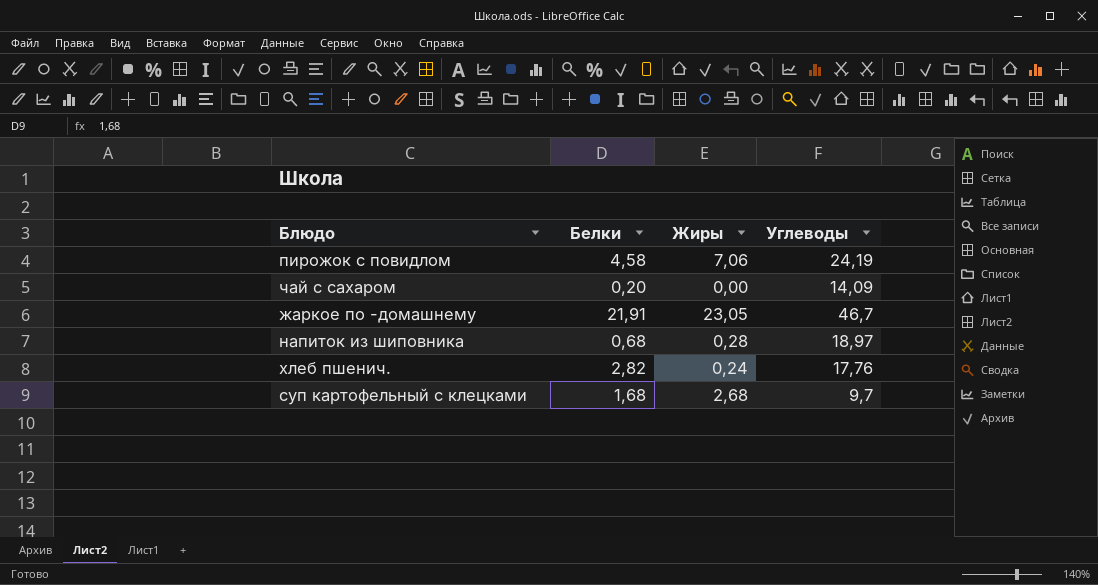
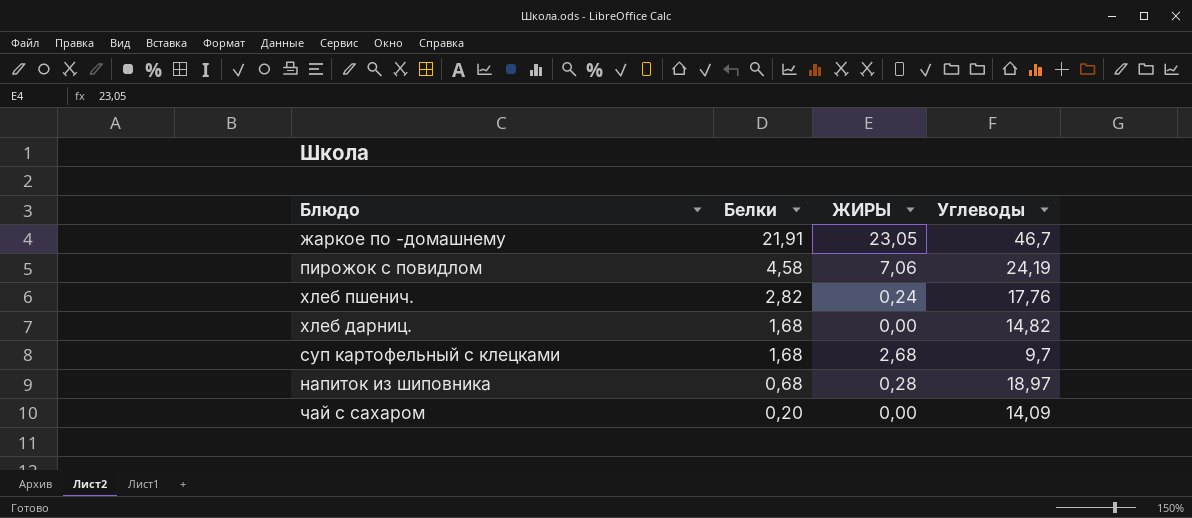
row order: none -> Белки descending
column name: Жиры -> ЖИРЫ
row хлеб дарниц.: none -> 1,68 | 0,00 | 14,82

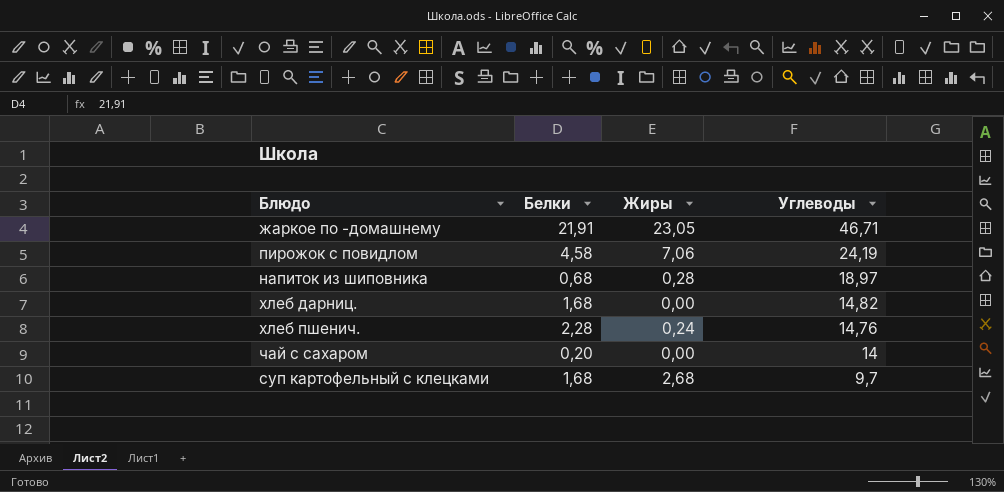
row order: Белки descending -> Углеводы descending
column name: ЖИРЫ -> Жиры
жаркое по -домашнему | Углеводы: 46,7 -> 46,71
хлеб пшенич. | Белки: 2,82 -> 2,28
хлеб пшенич. | Углеводы: 17,76 -> 14,76
чай с сахаром | Углеводы: 14,09 -> 14

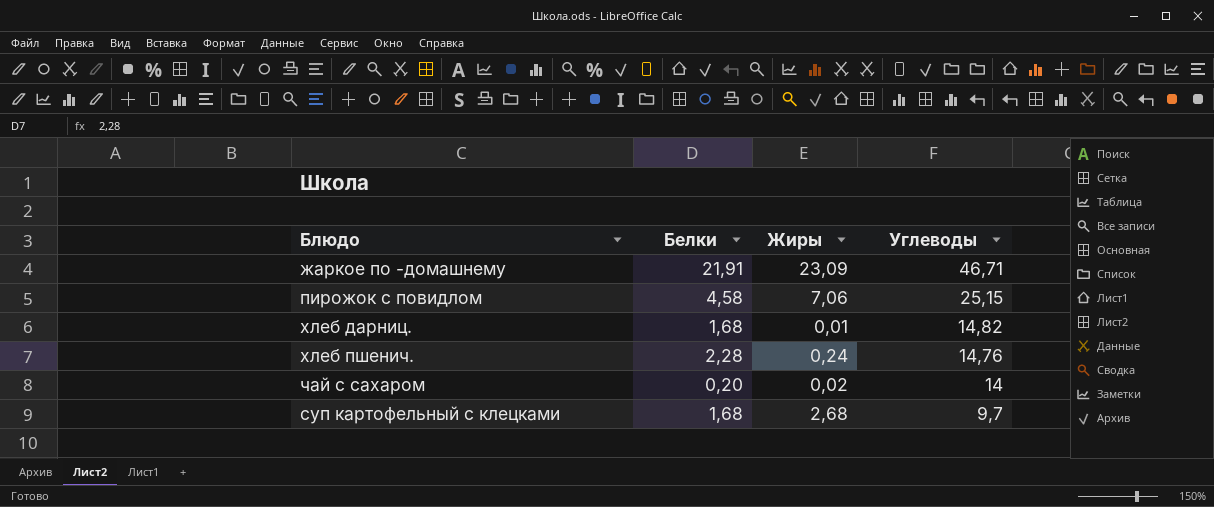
row напиток из шиповника: 0,68 | 0,28 | 18,97 -> none
жаркое по -домашнему | Жиры: 23,05 -> 23,09
пирожок с повидлом | Углеводы: 24,19 -> 25,15
хлеб дарниц. | Жиры: 0,00 -> 0,01
чай с сахаром | Жиры: 0,00 -> 0,02

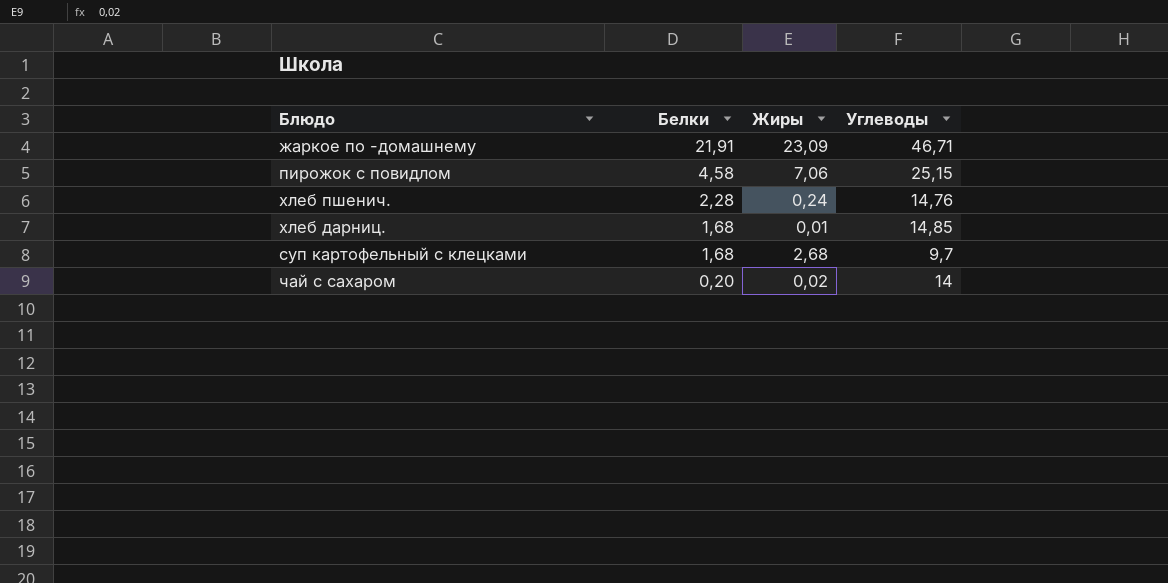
row order: Углеводы descending -> Белки descending
хлеб дарниц. | Углеводы: 14,82 -> 14,85

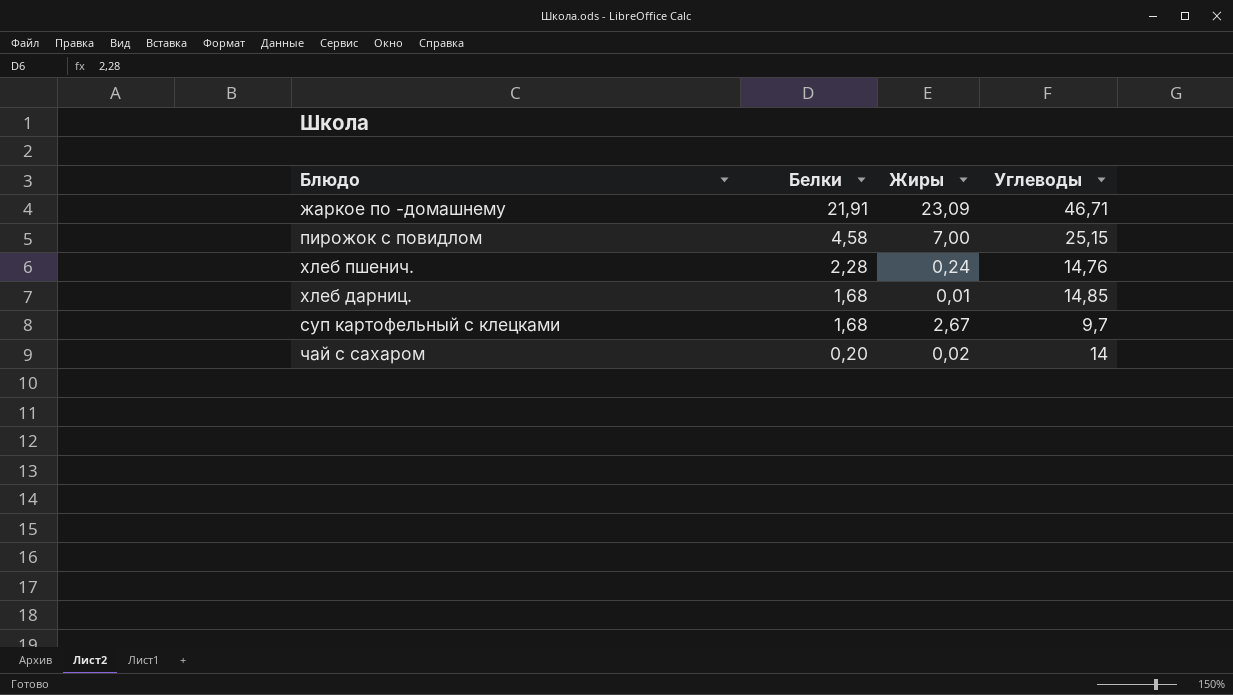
пирожок с повидлом | Жиры: 7,06 -> 7,00
суп картофельный с клецками | Жиры: 2,68 -> 2,67

